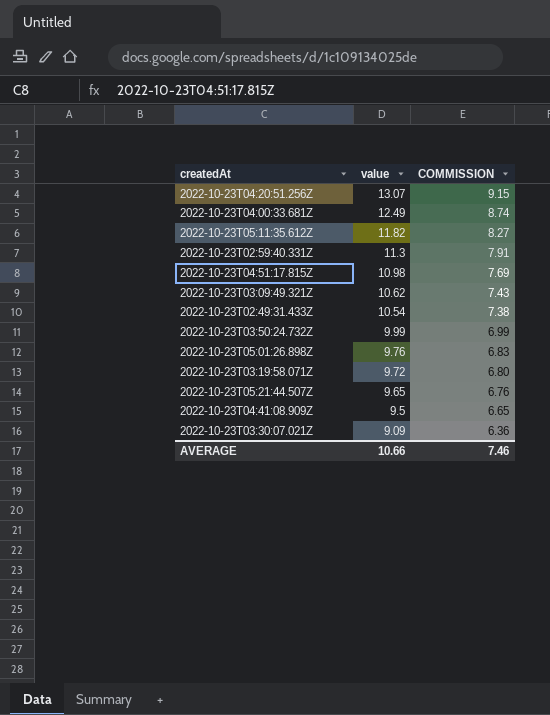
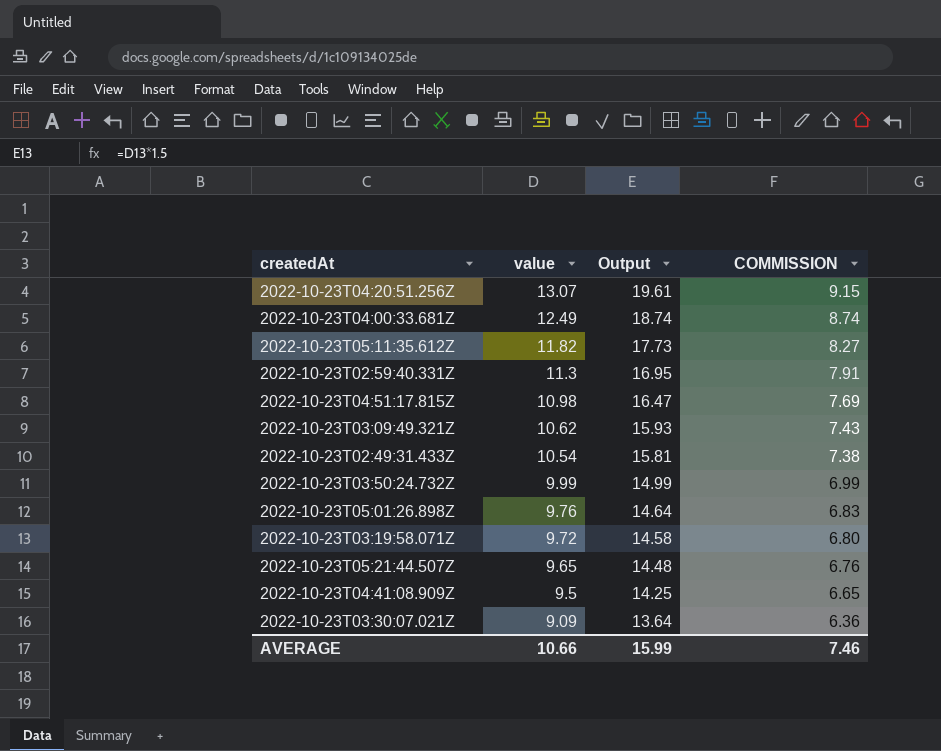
column Output | formula: none -> [value] * 1.5

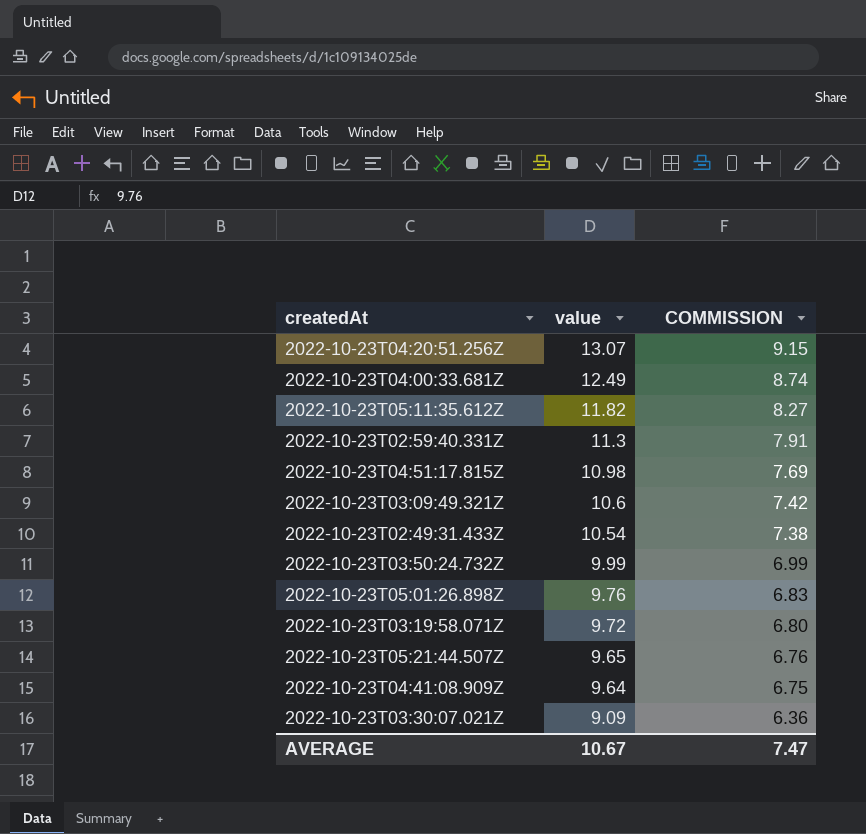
column Output | formula: [value] * 1.5 -> none
2022-10-23T03:09:49.321Z | value: 10.62 -> 10.6
2022-10-23T03:09:49.321Z | COMMISSION: 7.43 -> 7.42
2022-10-23T04:41:08.909Z | value: 9.5 -> 9.64
2022-10-23T04:41:08.909Z | COMMISSION: 6.65 -> 6.75
AVERAGE | value: 10.66 -> 10.67
AVERAGE | COMMISSION: 7.46 -> 7.47

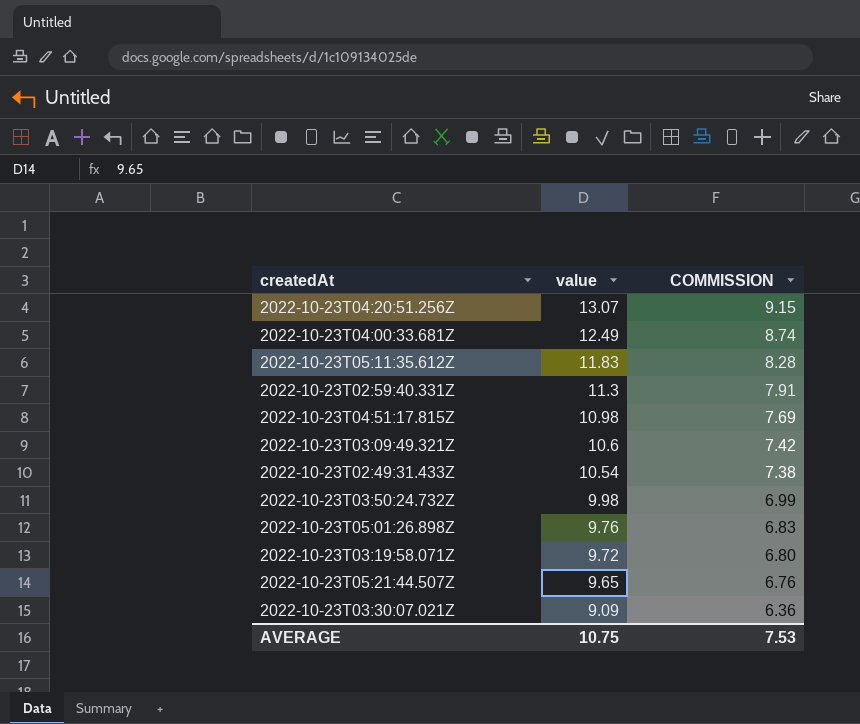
row 2022-10-23T04:41:08.909Z: 9.64 | 6.75 -> none
2022-10-23T05:11:35.612Z | value: 11.82 -> 11.83
2022-10-23T05:11:35.612Z | COMMISSION: 8.27 -> 8.28
2022-10-23T03:50:24.732Z | value: 9.99 -> 9.98
AVERAGE | value: 10.67 -> 10.75
AVERAGE | COMMISSION: 7.47 -> 7.53

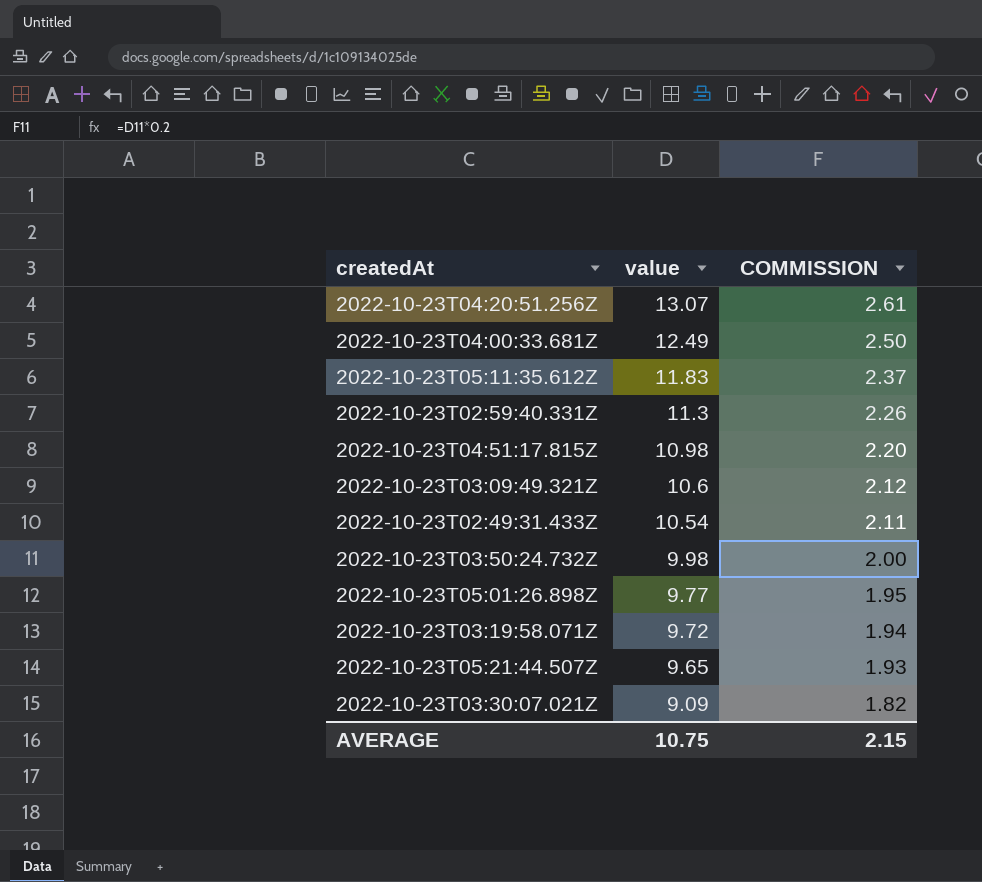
column COMMISSION | formula: [value] * 0.7 -> [value] * 0.2
2022-10-23T05:01:26.898Z | value: 9.76 -> 9.77
AVERAGE | COMMISSION: 7.53 -> 2.15

